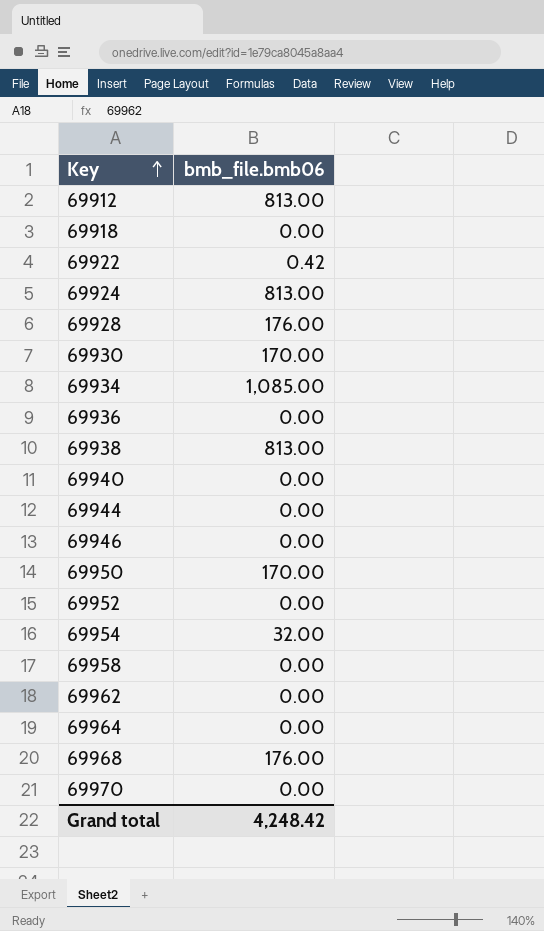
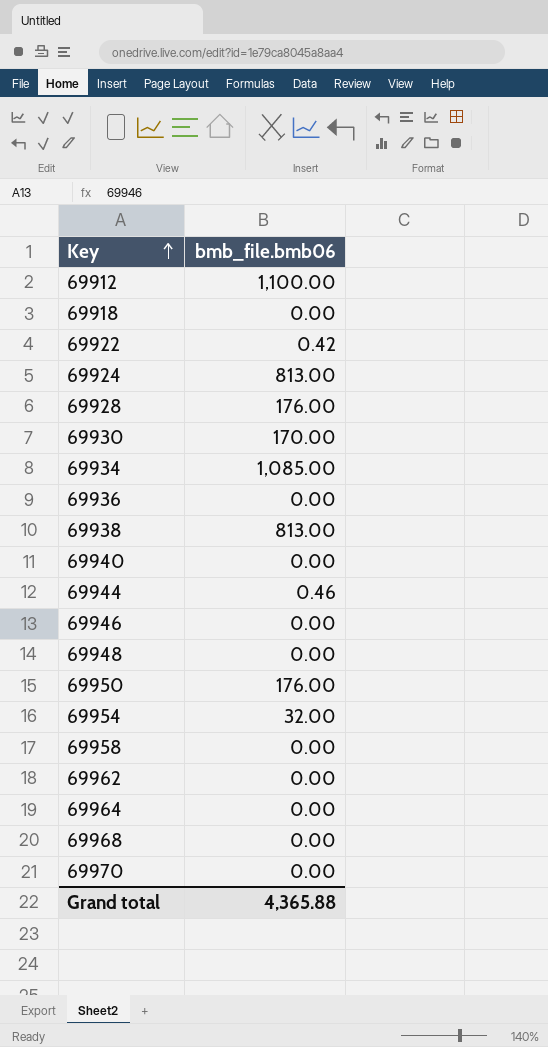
row 69952: 0.00 -> none
69912 | bmb_file.bmb06: 813.00 -> 1,100.00
69944 | bmb_file.bmb06: 0.00 -> 0.46
row 69948: none -> 0.00
69950 | bmb_file.bmb06: 170.00 -> 176.00
69968 | bmb_file.bmb06: 176.00 -> 0.00
Grand total | bmb_file.bmb06: 4,248.42 -> 4,365.88

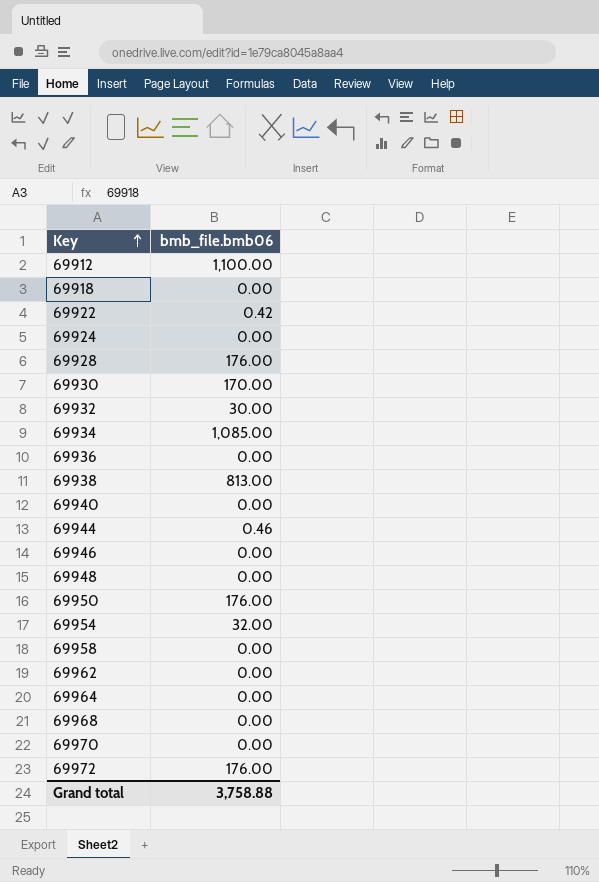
69924 | bmb_file.bmb06: 813.00 -> 0.00
row 69932: none -> 30.00
row 69972: none -> 176.00
Grand total | bmb_file.bmb06: 4,365.88 -> 3,758.88

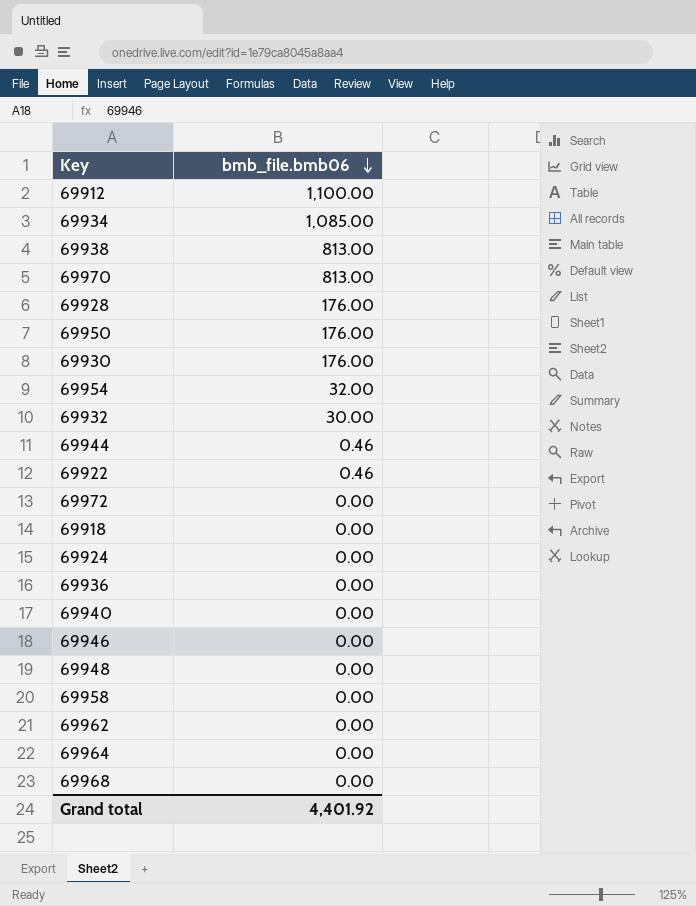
row order: Key ascending -> bmb_file.bmb06 descending
69970 | bmb_file.bmb06: 0.00 -> 813.00
69930 | bmb_file.bmb06: 170.00 -> 176.00
69922 | bmb_file.bmb06: 0.42 -> 0.46
69972 | bmb_file.bmb06: 176.00 -> 0.00
Grand total | bmb_file.bmb06: 3,758.88 -> 4,401.92

